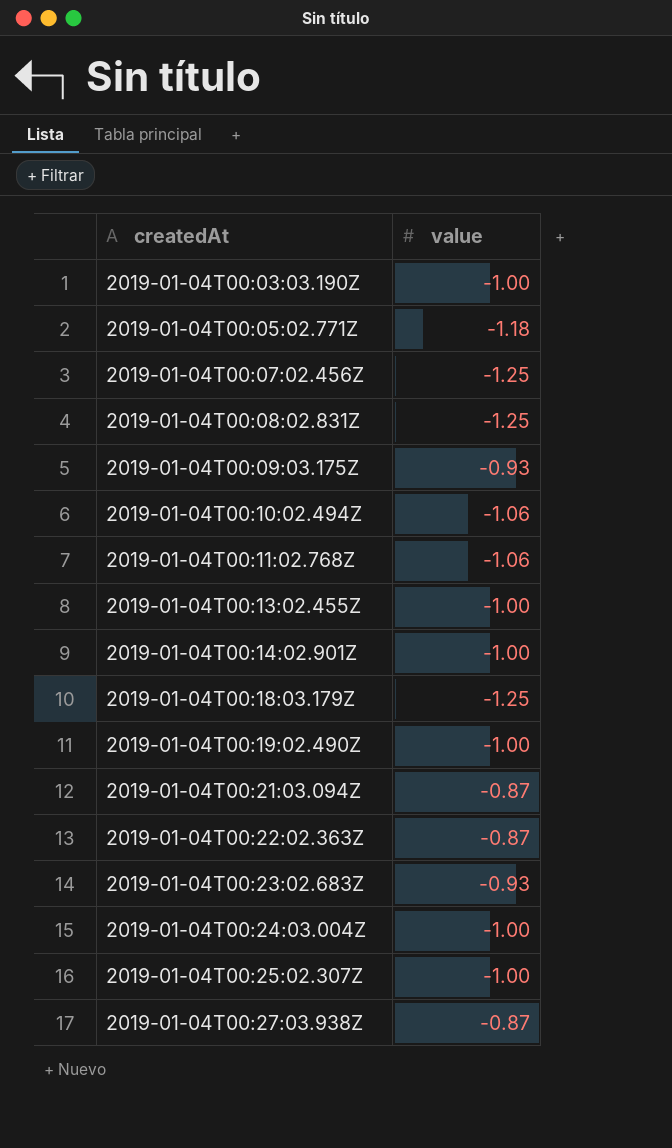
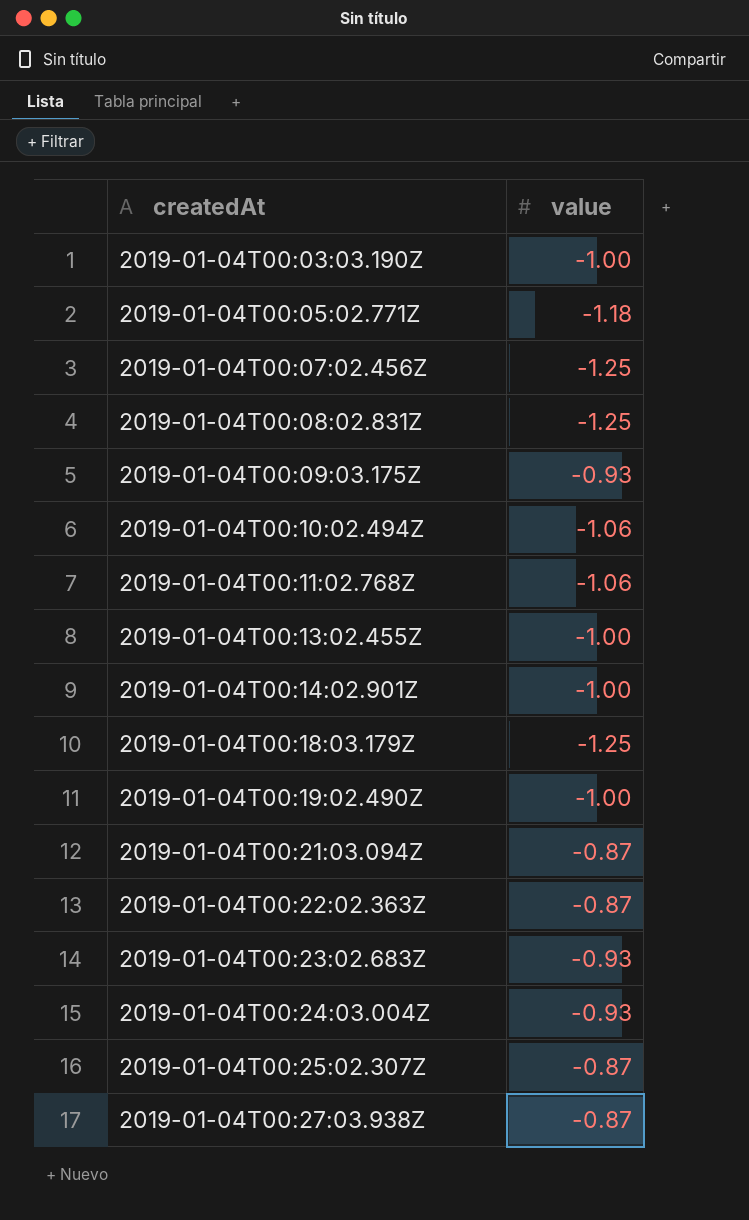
2019-01-04T00:24:03.004Z | value: -1.00 -> -0.93
2019-01-04T00:25:02.307Z | value: -1.00 -> -0.87

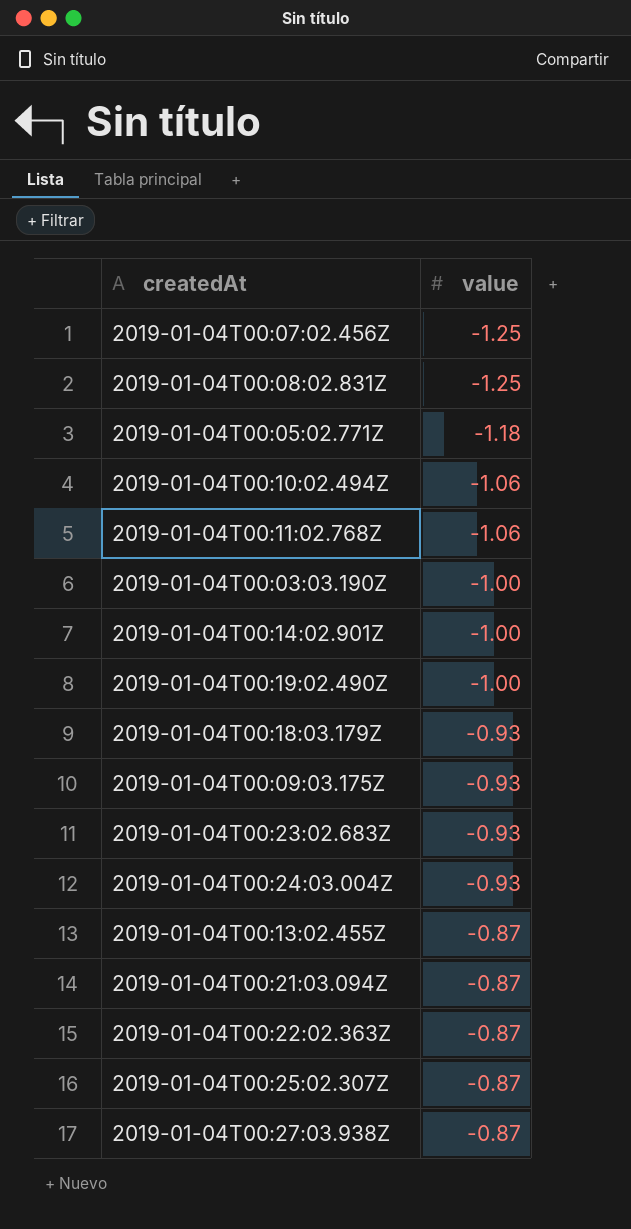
row order: createdAt ascending -> value ascending
2019-01-04T00:18:03.179Z | value: -1.25 -> -0.93
2019-01-04T00:13:02.455Z | value: -1.00 -> -0.87

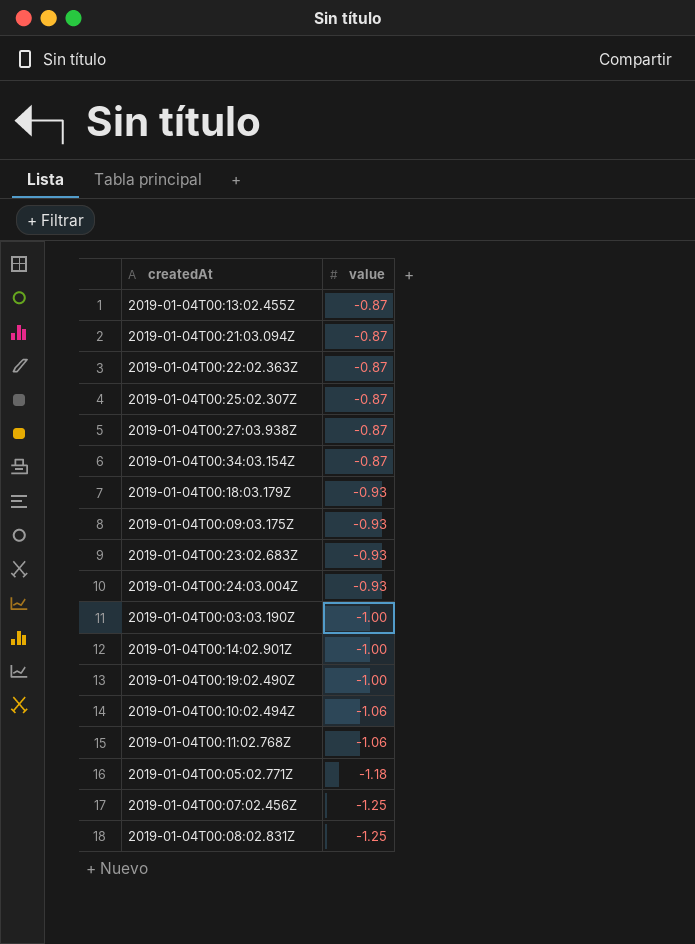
row order: value ascending -> value descending
row 2019-01-04T00:34:03.154Z: none -> -0.87

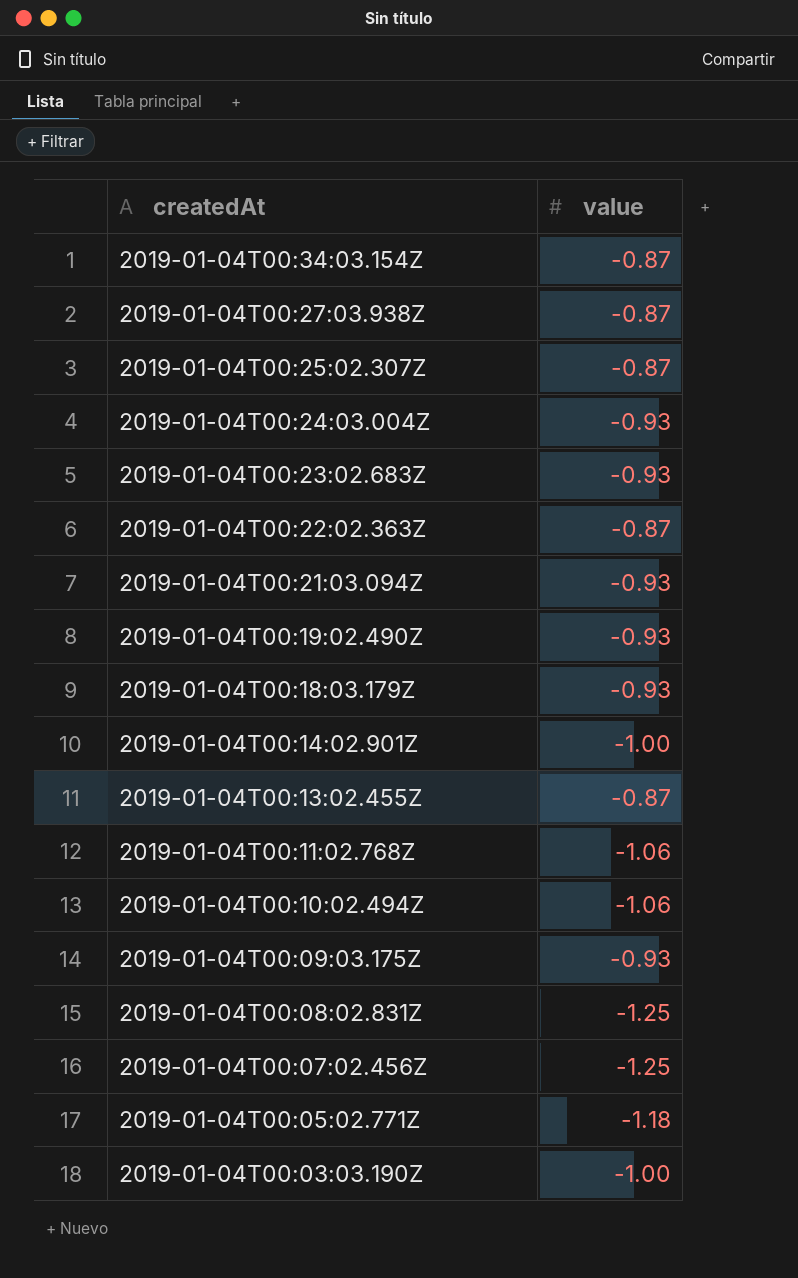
row order: value descending -> createdAt descending
2019-01-04T00:21:03.094Z | value: -0.87 -> -0.93
2019-01-04T00:19:02.490Z | value: -1.00 -> -0.93

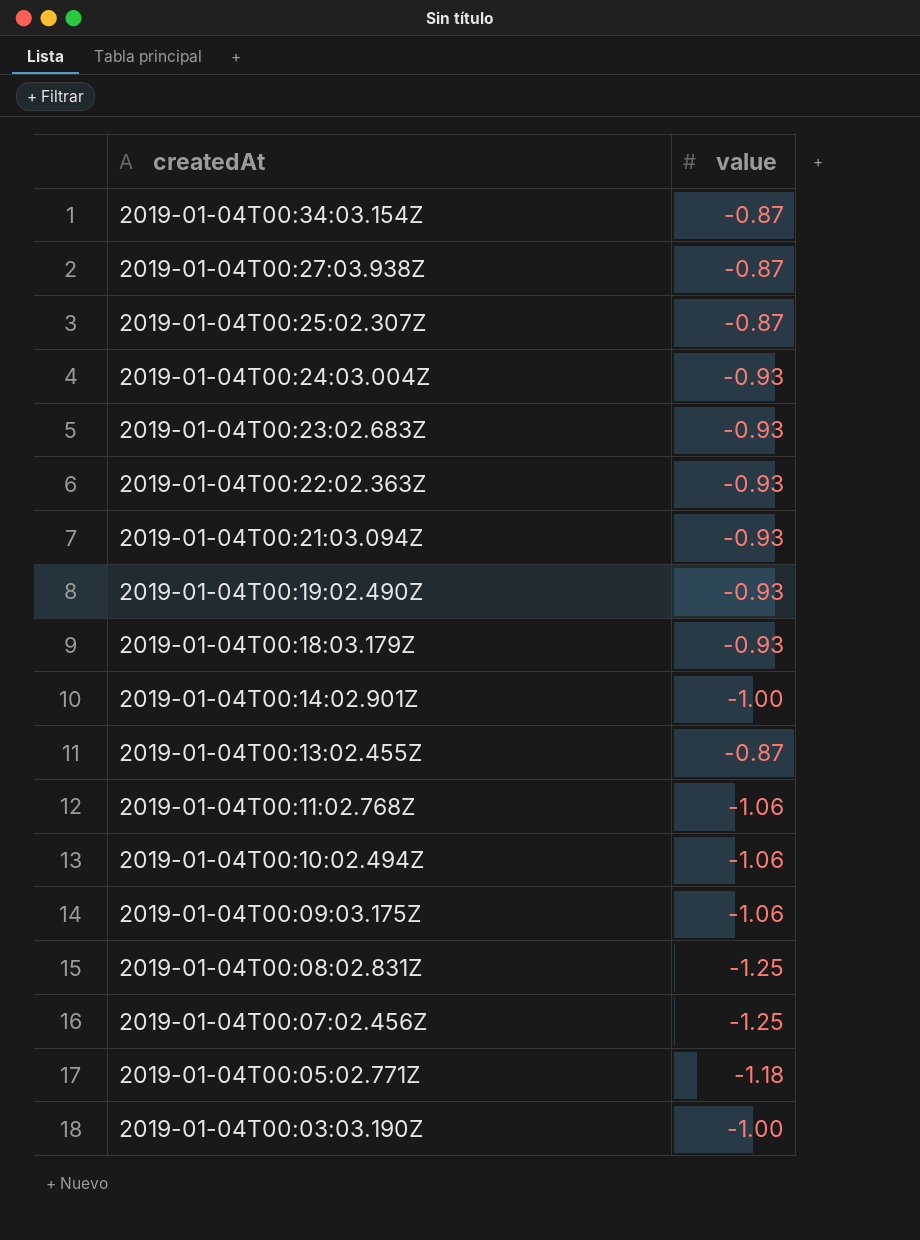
2019-01-04T00:22:02.363Z | value: -0.87 -> -0.93
2019-01-04T00:09:03.175Z | value: -0.93 -> -1.06

